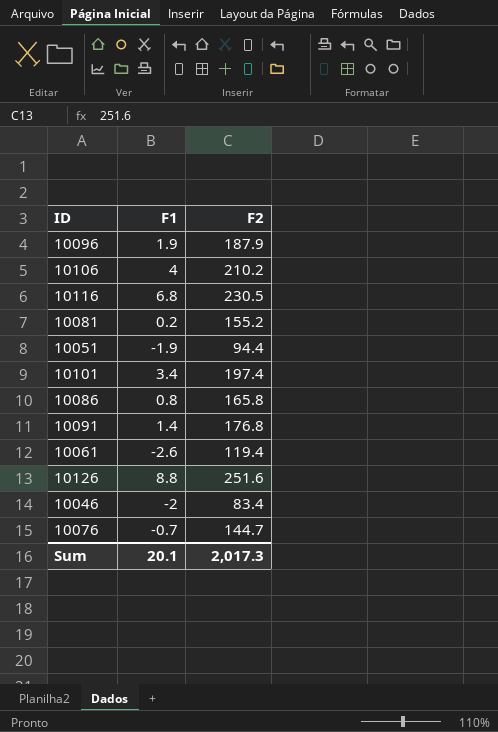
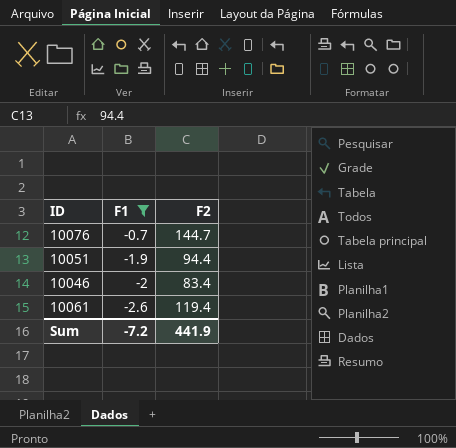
filter: none -> F1 <= -0.7
row order: none -> F1 descending
Sum | F1: 20.1 -> -7.2
Sum | F2: 2,017.3 -> 441.9

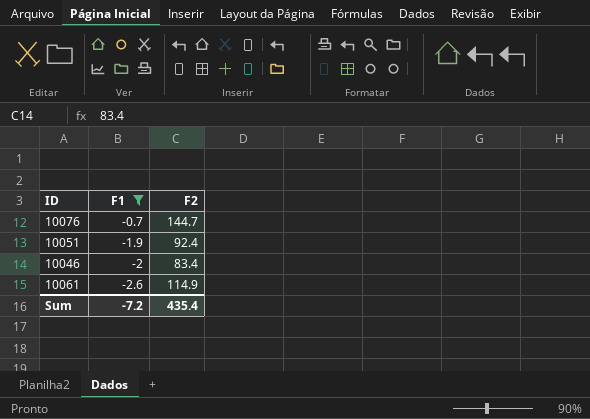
10051 | F2: 94.4 -> 92.4
10061 | F2: 119.4 -> 114.9
Sum | F2: 441.9 -> 435.4

